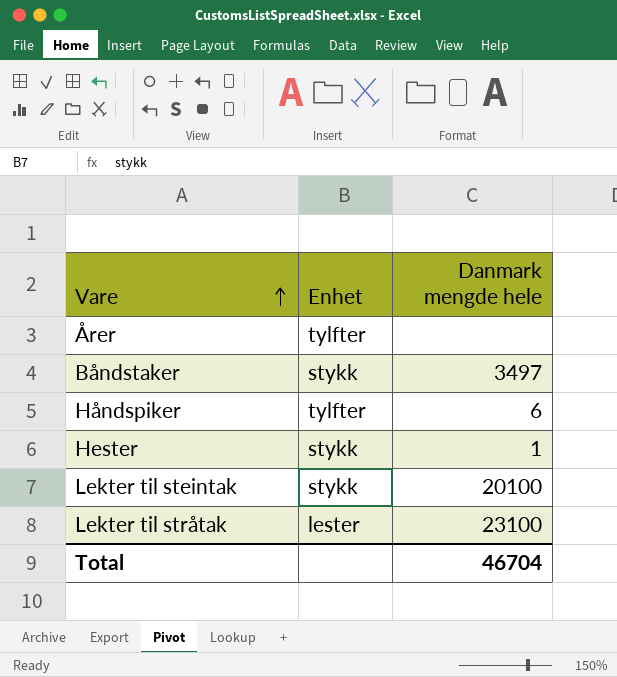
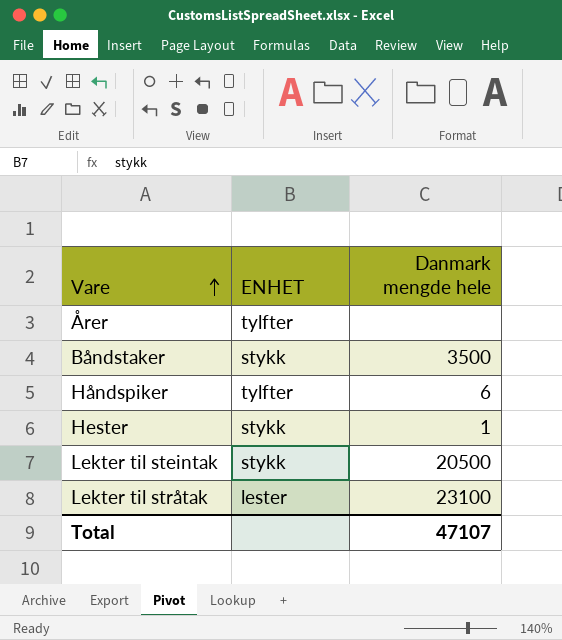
column name: Enhet -> ENHET
Båndstaker | Danmark mengde hele: 3497 -> 3500
Lekter til steintak | Danmark mengde hele: 20100 -> 20500
Total | Danmark mengde hele: 46704 -> 47107

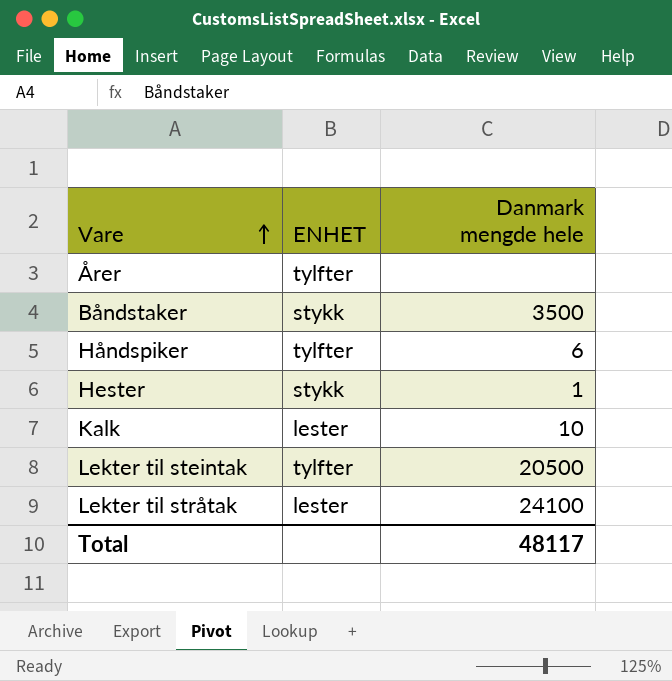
row Kalk: none -> lester | 10
Lekter til steintak | ENHET: stykk -> tylfter
Lekter til stråtak | Danmark mengde hele: 23100 -> 24100
Total | Danmark mengde hele: 47107 -> 48117

